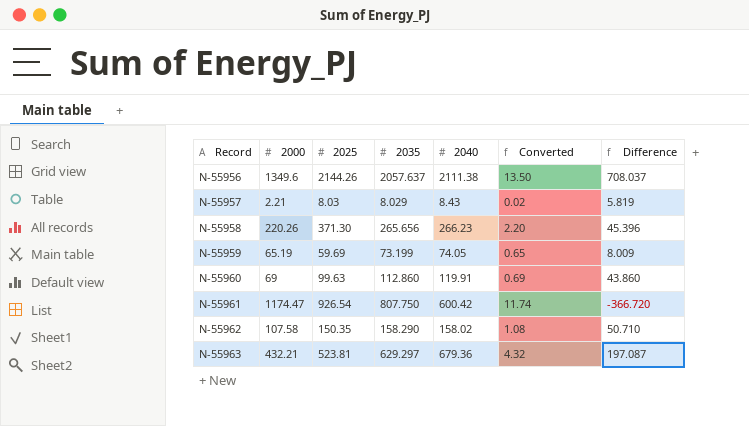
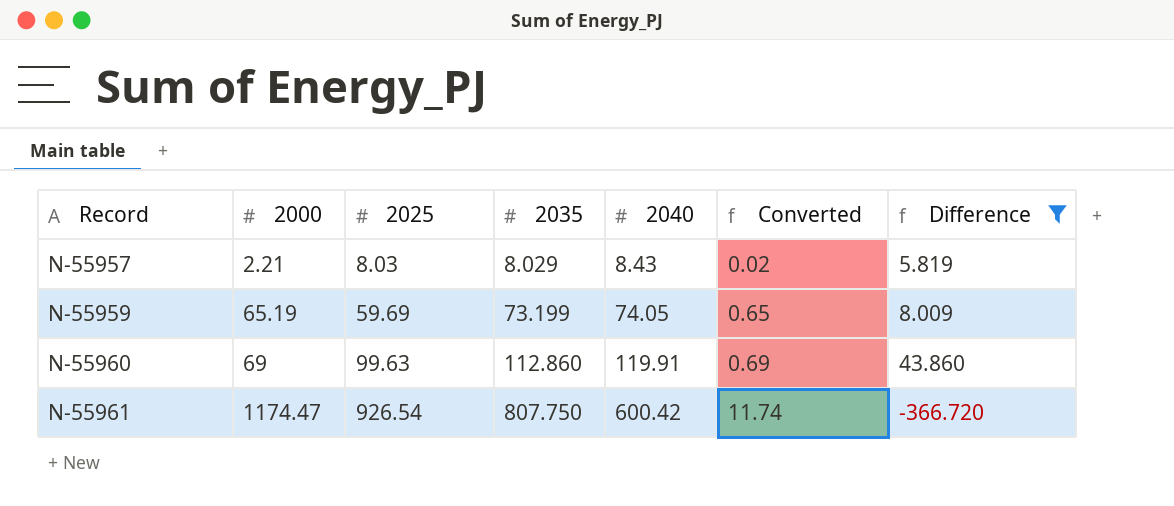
filter: none -> Difference <= 43.860

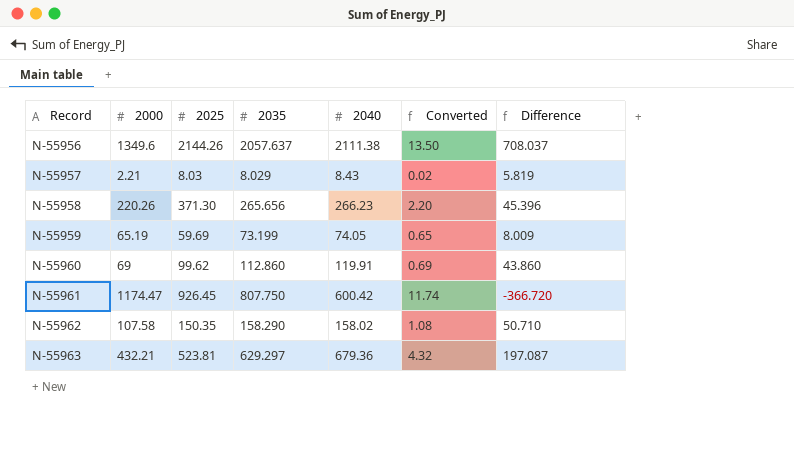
filter: Difference <= 43.860 -> none
N-55960 | 2025: 99.63 -> 99.62
N-55961 | 2025: 926.54 -> 926.45

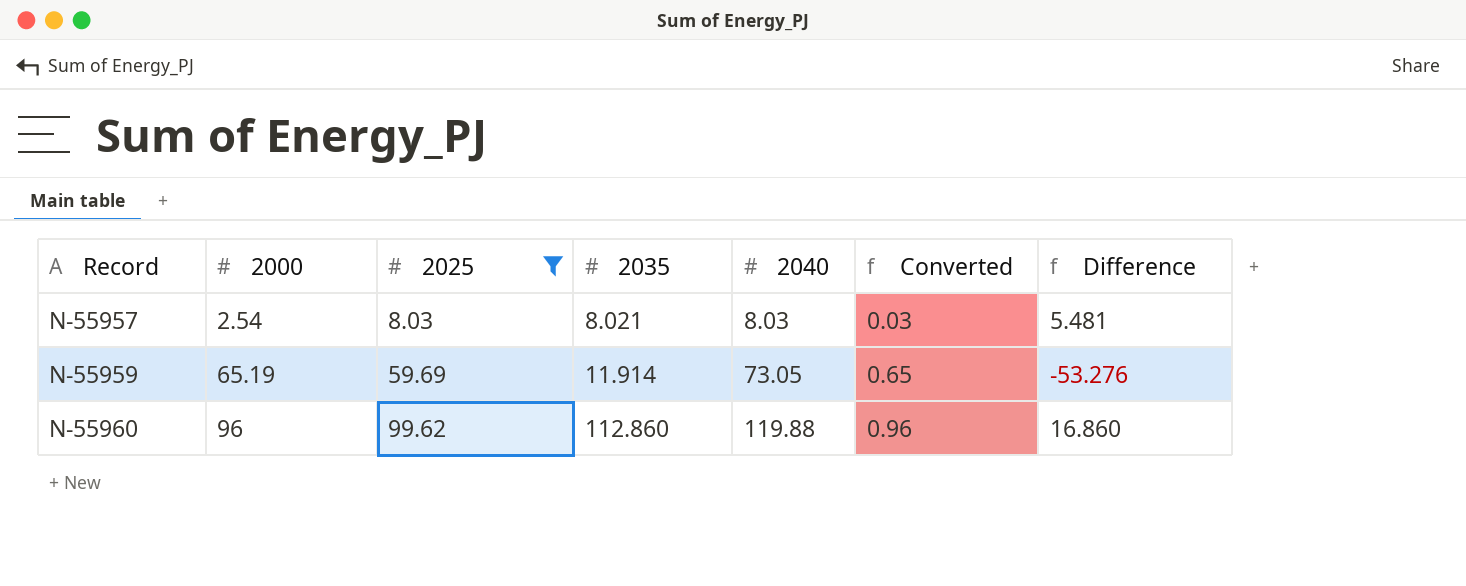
filter: none -> 2025 <= 99.62
N-55957 | 2000: 2.21 -> 2.54
N-55957 | 2035: 8.029 -> 8.021
N-55957 | 2040: 8.43 -> 8.03
N-55957 | Converted: 0.02 -> 0.03
N-55957 | Difference: 5.819 -> 5.481
N-55959 | 2035: 73.199 -> 11.914
N-55959 | 2040: 74.05 -> 73.05
N-55959 | Difference: 8.009 -> -53.276
N-55960 | 2000: 69 -> 96
N-55960 | 2040: 119.91 -> 119.88
N-55960 | Converted: 0.69 -> 0.96
N-55960 | Difference: 43.860 -> 16.860

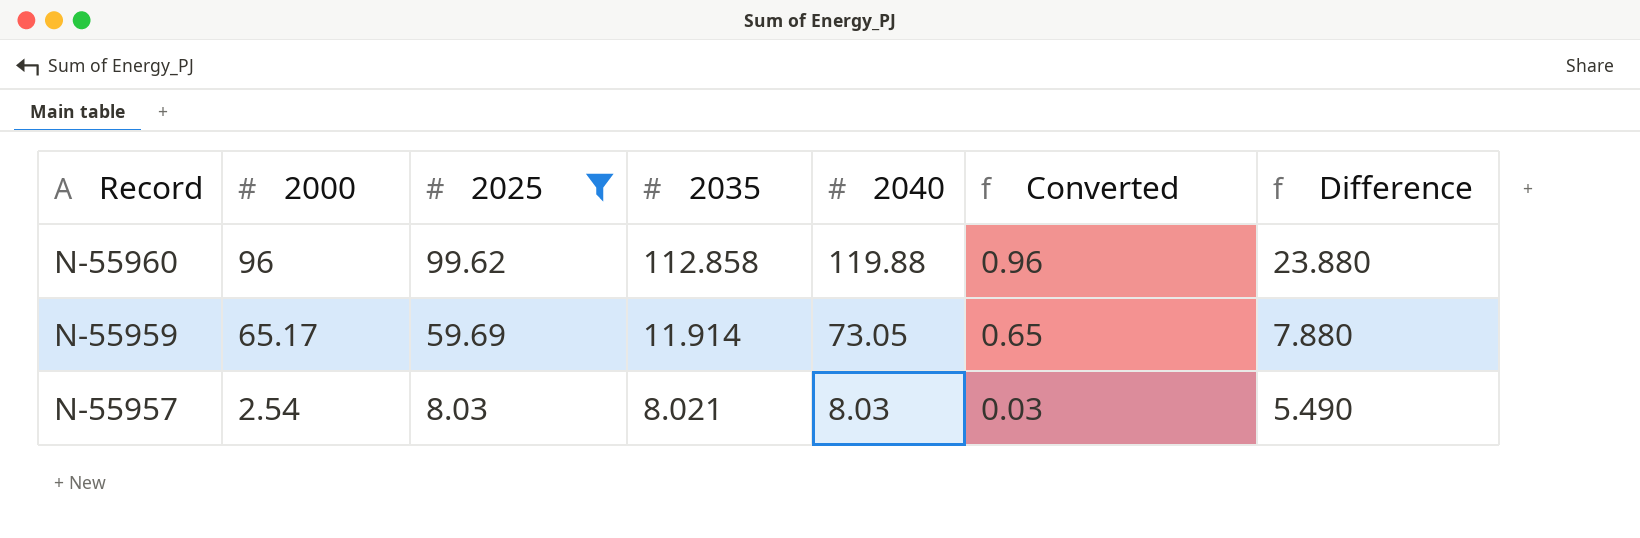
row order: Record ascending -> Record descending
column Difference | formula: [2035] - [2000] -> [2040] - [2000]
N-55960 | 2035: 112.860 -> 112.858
N-55959 | 2000: 65.19 -> 65.17

